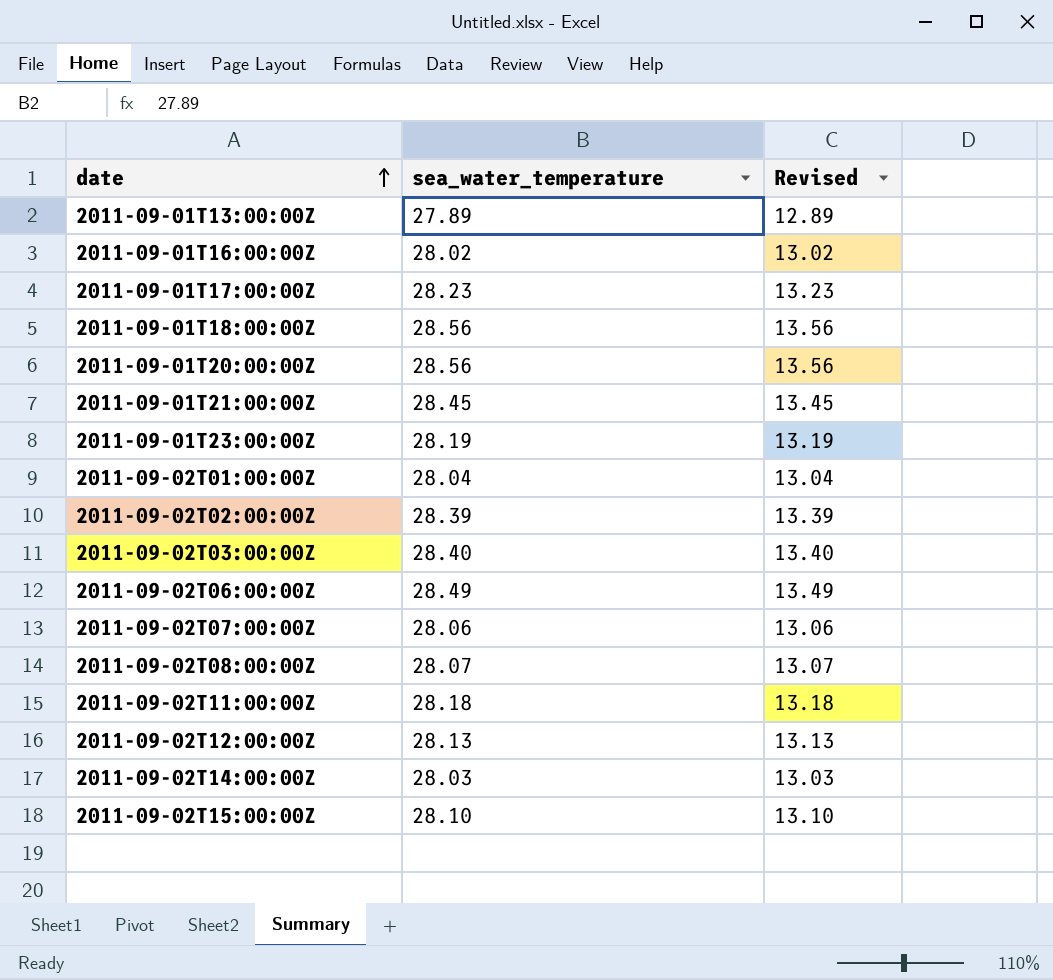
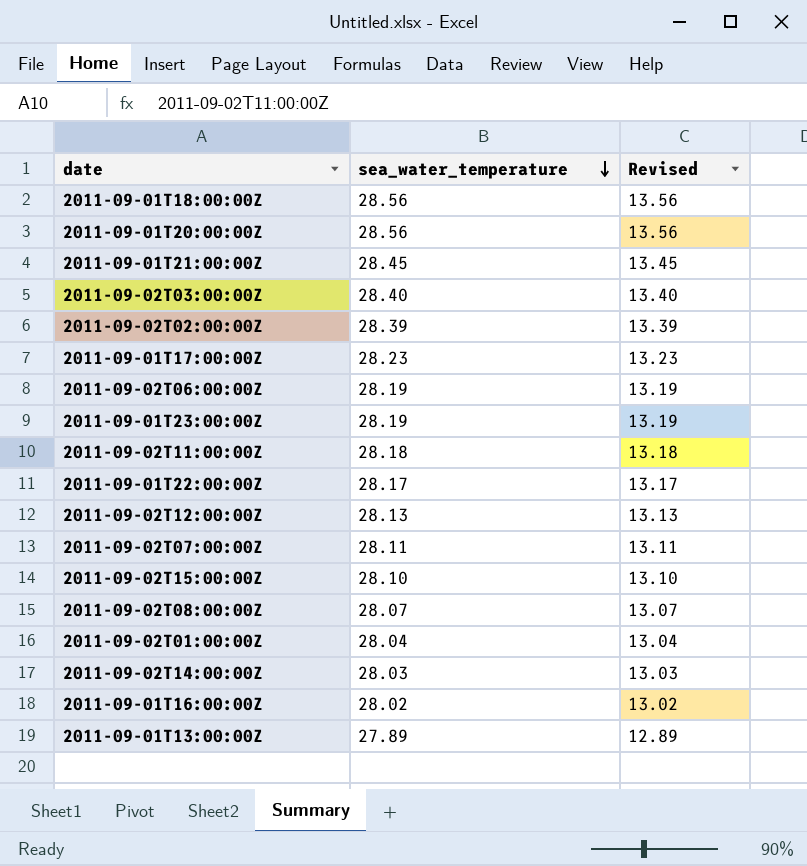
row order: date ascending -> sea_water_temperature descending
2011-09-02T06:00:00Z | sea_water_temperature: 28.49 -> 28.19
2011-09-02T06:00:00Z | Revised: 13.49 -> 13.19
row 2011-09-01T22:00:00Z: none -> 28.17 | 13.17
2011-09-02T07:00:00Z | sea_water_temperature: 28.06 -> 28.11
2011-09-02T07:00:00Z | Revised: 13.06 -> 13.11

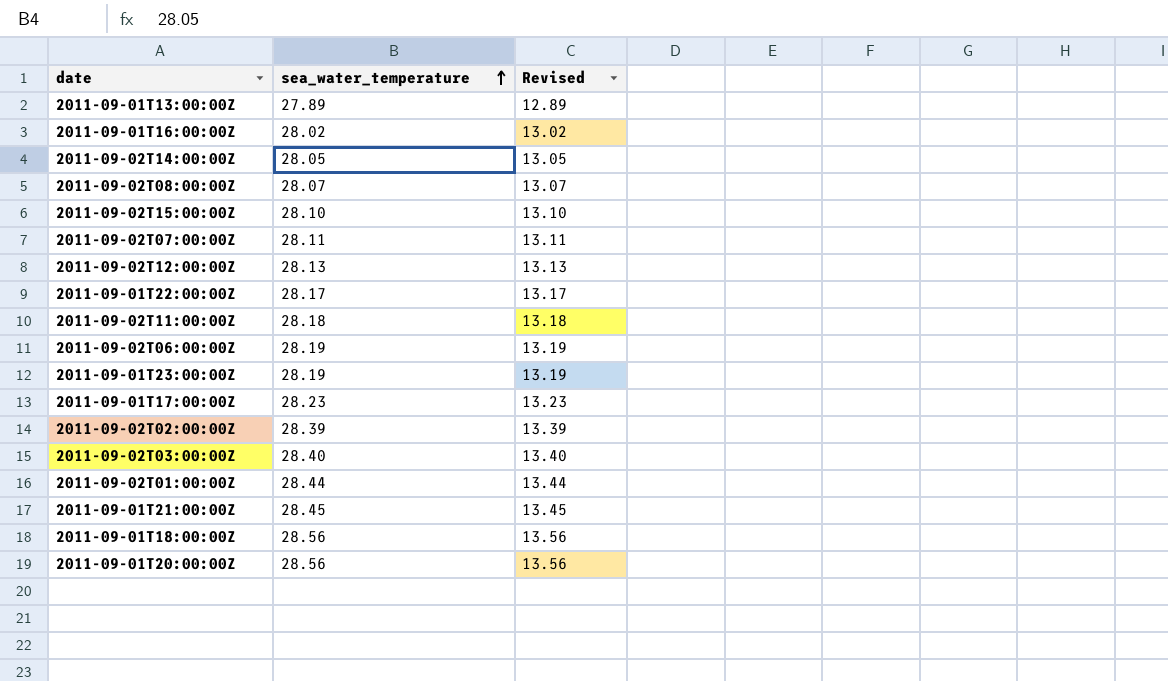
row order: sea_water_temperature descending -> sea_water_temperature ascending
2011-09-02T14:00:00Z | sea_water_temperature: 28.03 -> 28.05
2011-09-02T14:00:00Z | Revised: 13.03 -> 13.05
2011-09-02T01:00:00Z | sea_water_temperature: 28.04 -> 28.44
2011-09-02T01:00:00Z | Revised: 13.04 -> 13.44

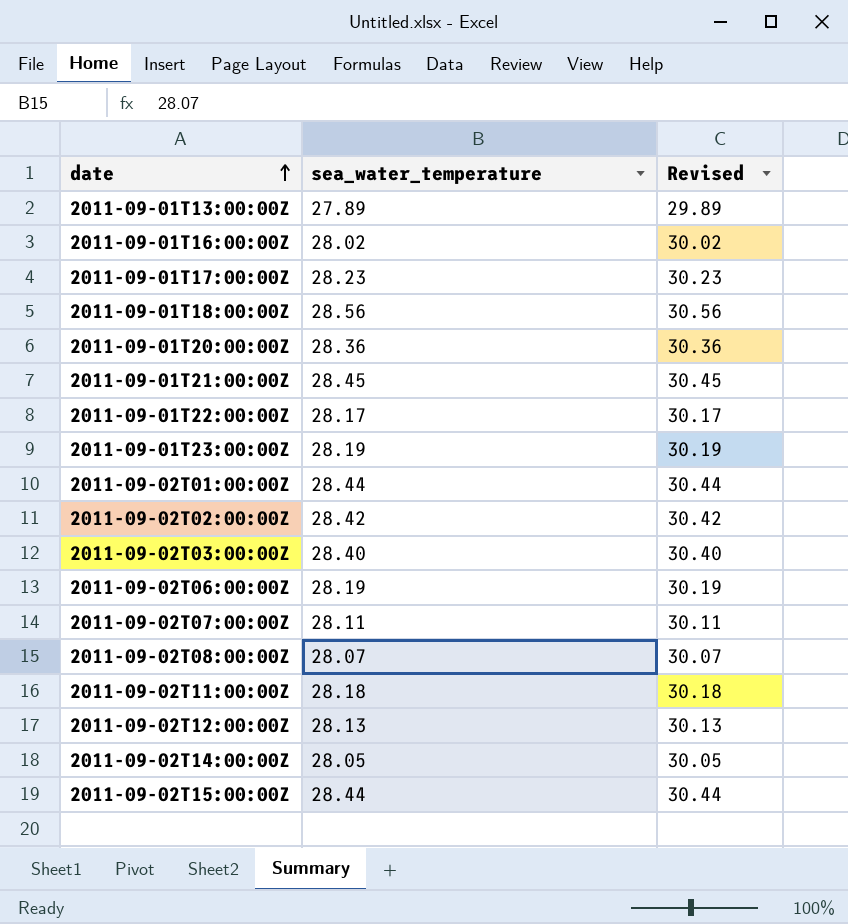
row order: sea_water_temperature ascending -> date ascending
column Revised | formula: [sea_water_temperature] - 15 -> [sea_water_temperature] + 2
2011-09-01T20:00:00Z | sea_water_temperature: 28.56 -> 28.36
2011-09-02T02:00:00Z | sea_water_temperature: 28.39 -> 28.42
2011-09-02T15:00:00Z | sea_water_temperature: 28.10 -> 28.44

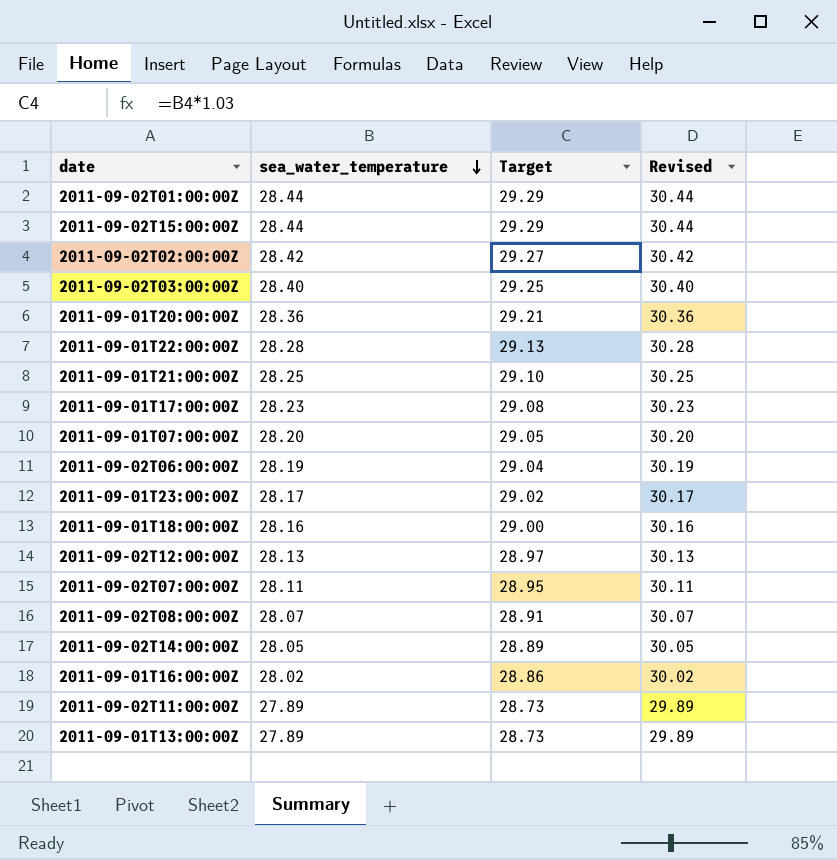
row order: date ascending -> sea_water_temperature descending
column Target | formula: none -> [sea_water_temperature] * 1.03
2011-09-01T22:00:00Z | sea_water_temperature: 28.17 -> 28.28
2011-09-01T22:00:00Z | Revised: 30.17 -> 30.28
2011-09-01T21:00:00Z | sea_water_temperature: 28.45 -> 28.25
2011-09-01T21:00:00Z | Revised: 30.45 -> 30.25
row 2011-09-01T07:00:00Z: none -> 28.20 | 29.05 | 30.20
2011-09-01T23:00:00Z | sea_water_temperature: 28.19 -> 28.17
2011-09-01T23:00:00Z | Revised: 30.19 -> 30.17
2011-09-01T18:00:00Z | sea_water_temperature: 28.56 -> 28.16
2011-09-01T18:00:00Z | Revised: 30.56 -> 30.16
2011-09-02T11:00:00Z | sea_water_temperature: 28.18 -> 27.89
2011-09-02T11:00:00Z | Revised: 30.18 -> 29.89

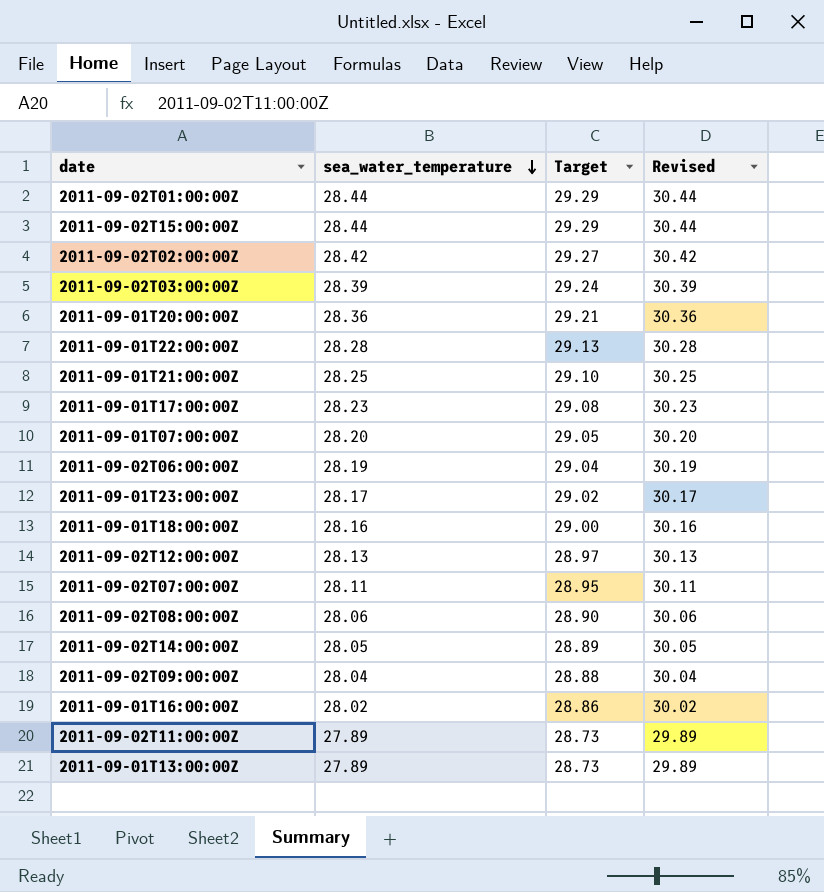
2011-09-02T03:00:00Z | sea_water_temperature: 28.40 -> 28.39
2011-09-02T03:00:00Z | Target: 29.25 -> 29.24
2011-09-02T03:00:00Z | Revised: 30.40 -> 30.39
2011-09-02T08:00:00Z | sea_water_temperature: 28.07 -> 28.06
2011-09-02T08:00:00Z | Target: 28.91 -> 28.90
2011-09-02T08:00:00Z | Revised: 30.07 -> 30.06
row 2011-09-02T09:00:00Z: none -> 28.04 | 28.88 | 30.04

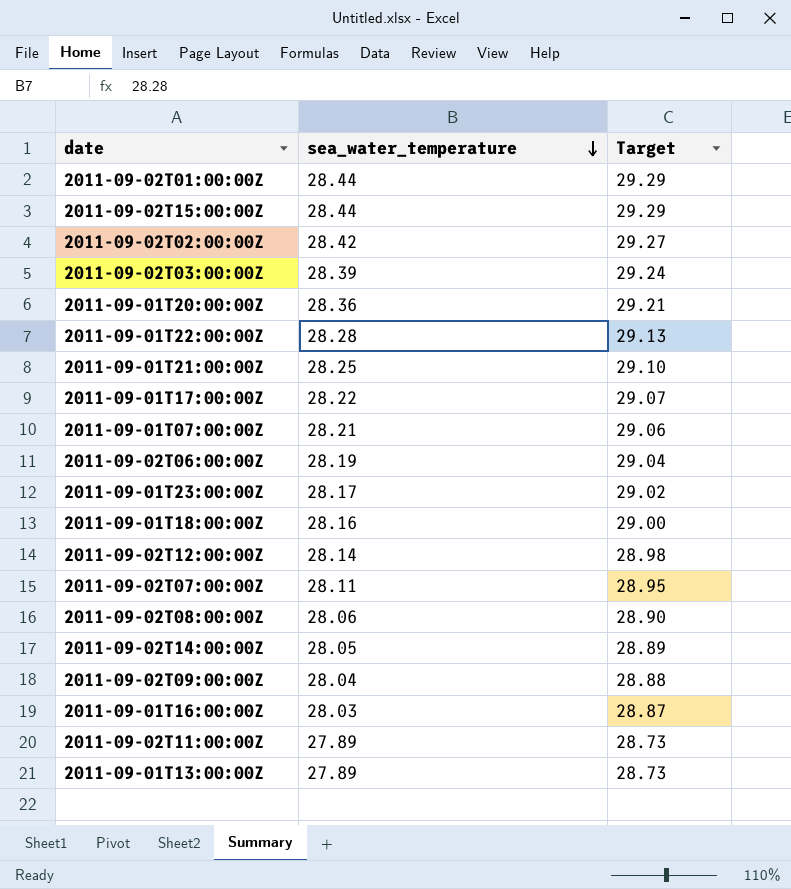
column Revised | formula: [sea_water_temperature] + 2 -> none
2011-09-01T17:00:00Z | sea_water_temperature: 28.23 -> 28.22
2011-09-01T17:00:00Z | Target: 29.08 -> 29.07
2011-09-01T07:00:00Z | sea_water_temperature: 28.20 -> 28.21
2011-09-01T07:00:00Z | Target: 29.05 -> 29.06
2011-09-02T12:00:00Z | sea_water_temperature: 28.13 -> 28.14
2011-09-02T12:00:00Z | Target: 28.97 -> 28.98
2011-09-01T16:00:00Z | sea_water_temperature: 28.02 -> 28.03
2011-09-01T16:00:00Z | Target: 28.86 -> 28.87

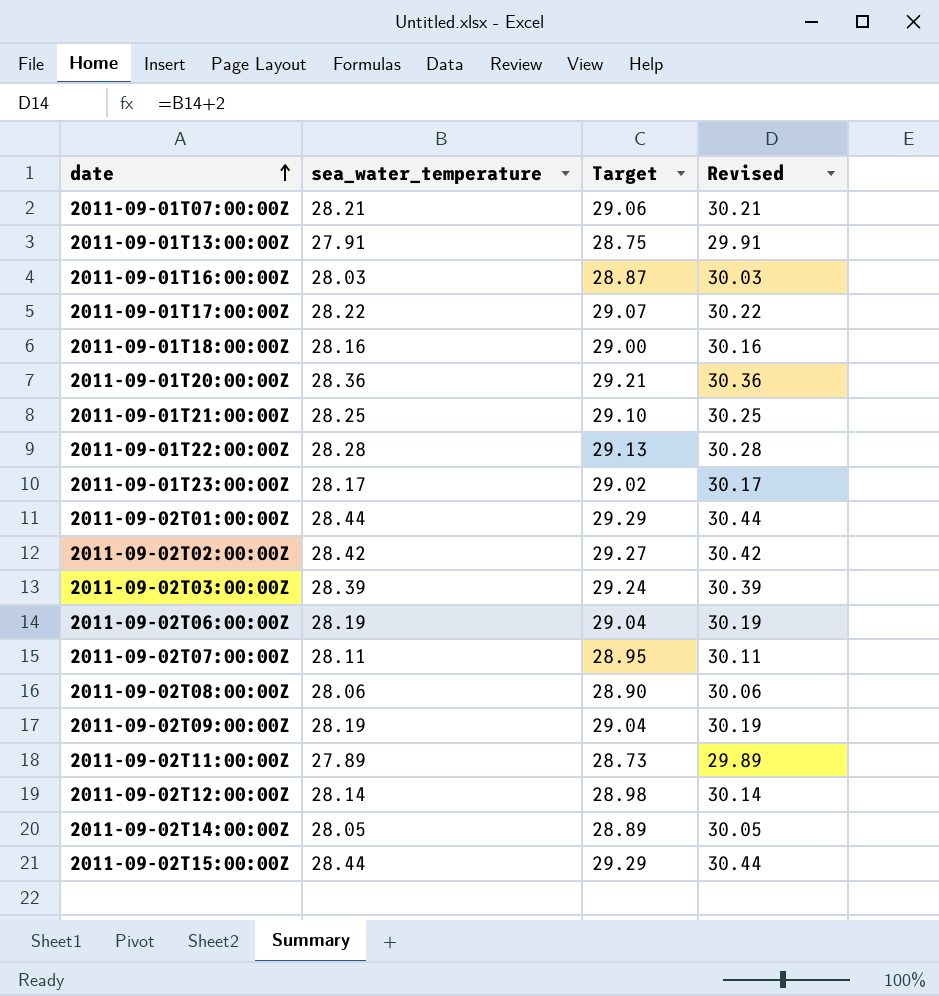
row order: sea_water_temperature descending -> date ascending
column Revised | formula: none -> [sea_water_temperature] + 2
2011-09-01T13:00:00Z | sea_water_temperature: 27.89 -> 27.91
2011-09-01T13:00:00Z | Target: 28.73 -> 28.75
2011-09-02T09:00:00Z | sea_water_temperature: 28.04 -> 28.19
2011-09-02T09:00:00Z | Target: 28.88 -> 29.04

